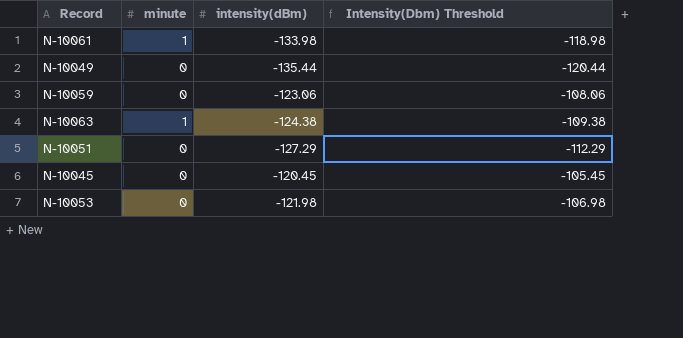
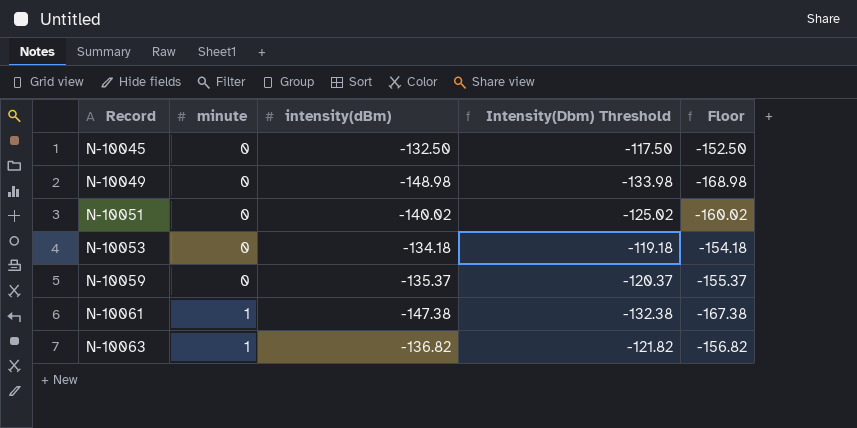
row order: none -> Record ascending
column Floor | formula: none -> [intensity(dBm)] - 20
N-10045 | intensity(dBm): -120.45 -> -132.50
N-10045 | Intensity(Dbm) Threshold: -105.45 -> -117.50
N-10049 | intensity(dBm): -135.44 -> -148.98
N-10049 | Intensity(Dbm) Threshold: -120.44 -> -133.98
N-10051 | intensity(dBm): -127.29 -> -140.02
N-10051 | Intensity(Dbm) Threshold: -112.29 -> -125.02
N-10053 | intensity(dBm): -121.98 -> -134.18
N-10053 | Intensity(Dbm) Threshold: -106.98 -> -119.18
N-10059 | intensity(dBm): -123.06 -> -135.37
N-10059 | Intensity(Dbm) Threshold: -108.06 -> -120.37
N-10061 | intensity(dBm): -133.98 -> -147.38
N-10061 | Intensity(Dbm) Threshold: -118.98 -> -132.38
N-10063 | intensity(dBm): -124.38 -> -136.82
N-10063 | Intensity(Dbm) Threshold: -109.38 -> -121.82

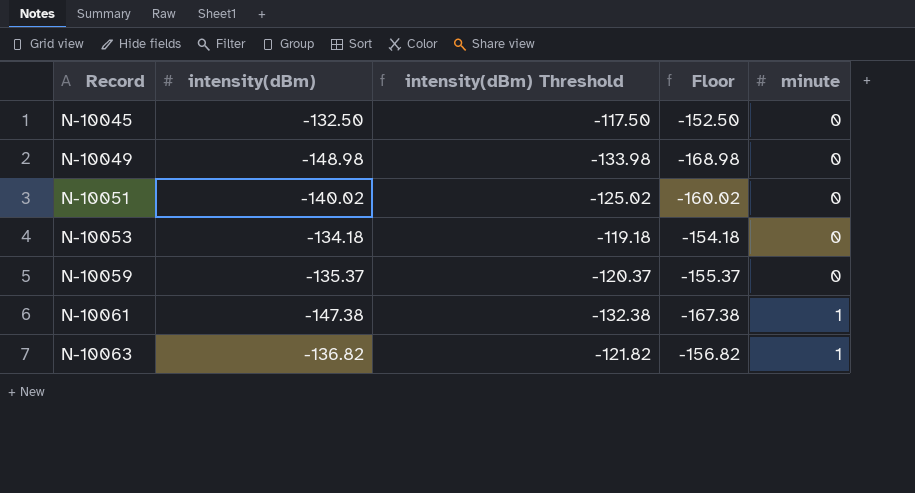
column name: Intensity(Dbm) Threshold -> intensity(dBm) Threshold
column minute | position: 2 -> 5

